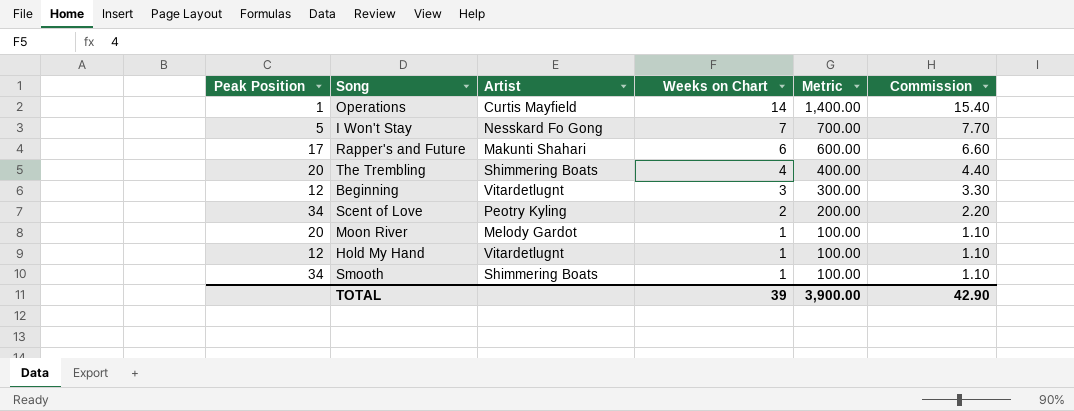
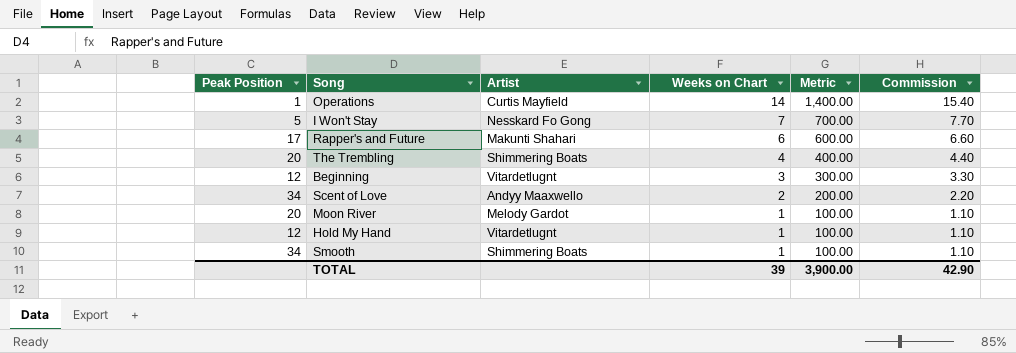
Scent of Love | Artist: Peotry Kyling -> Andyy Maaxwello

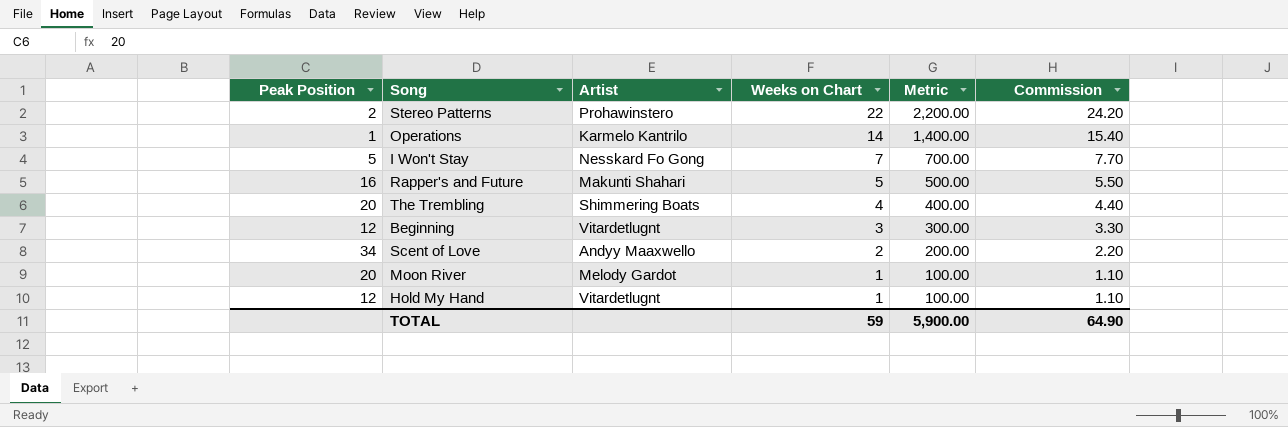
row Smooth: 34 | Shimmering Boats | 1 | 100.00 | 1.10 -> none
row Stereo Patterns: none -> 2 | Prohawinstero | 22 | 2,200.00 | 24.20
Operations | Artist: Curtis Mayfield -> Karmelo Kantrilo
Rapper's and Future | Peak Position: 17 -> 16
Rapper's and Future | Weeks on Chart: 6 -> 5
Rapper's and Future | Metric: 600.00 -> 500.00
Rapper's and Future | Commission: 6.60 -> 5.50
TOTAL | Weeks on Chart: 39 -> 59
TOTAL | Metric: 3,900.00 -> 5,900.00
TOTAL | Commission: 42.90 -> 64.90

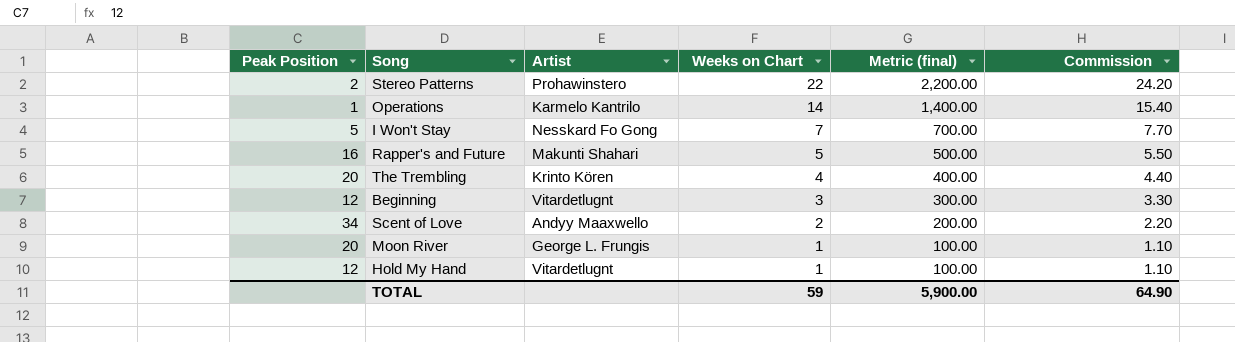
column name: Metric -> Metric (final)
The Trembling | Artist: Shimmering Boats -> Krinto Kören
Moon River | Artist: Melody Gardot -> George L. Frungis

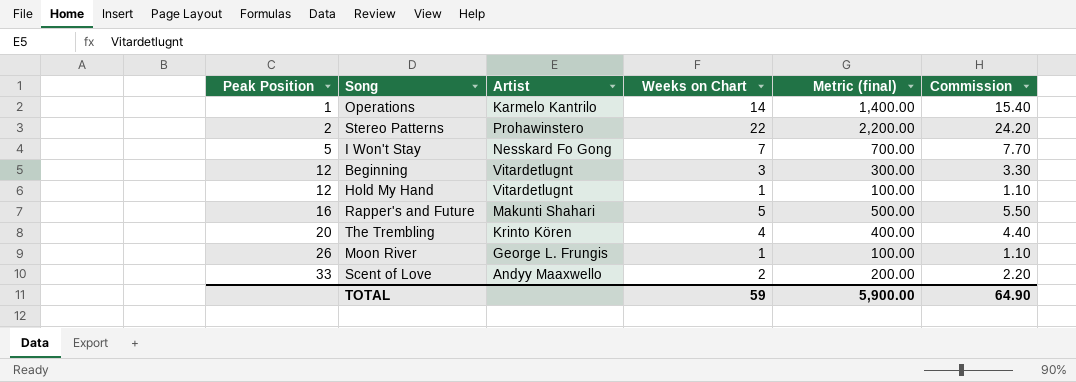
row order: Weeks on Chart descending -> Peak Position ascending
Moon River | Peak Position: 20 -> 26
Scent of Love | Peak Position: 34 -> 33

